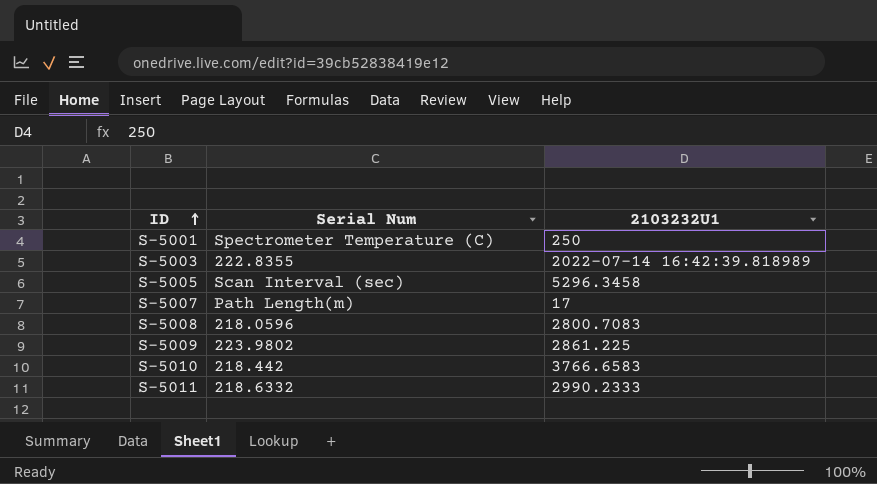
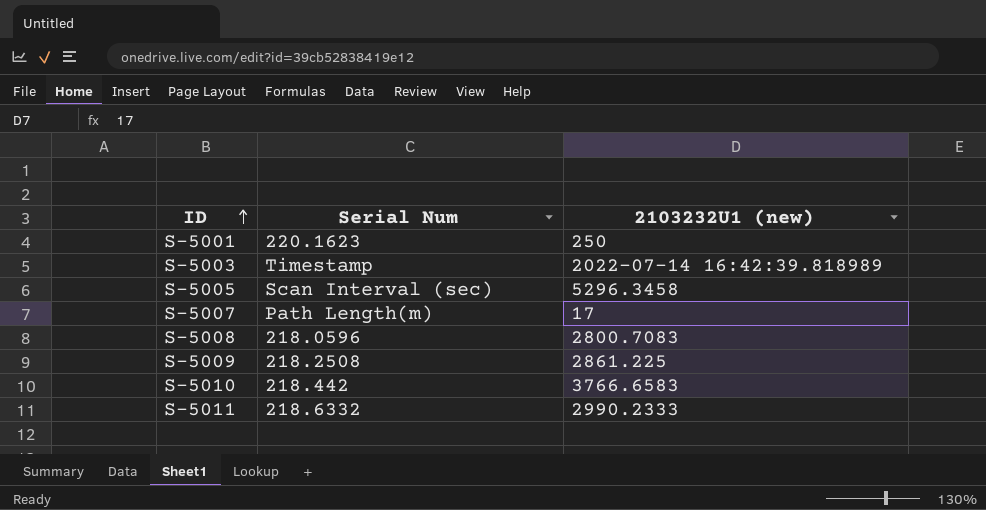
column name: 2103232U1 -> 2103232U1 (new)
S-5001 | Serial Num: Spectrometer Temperature (C) -> 220.1623
S-5003 | Serial Num: 222.8355 -> Timestamp
S-5009 | Serial Num: 223.9802 -> 218.2508

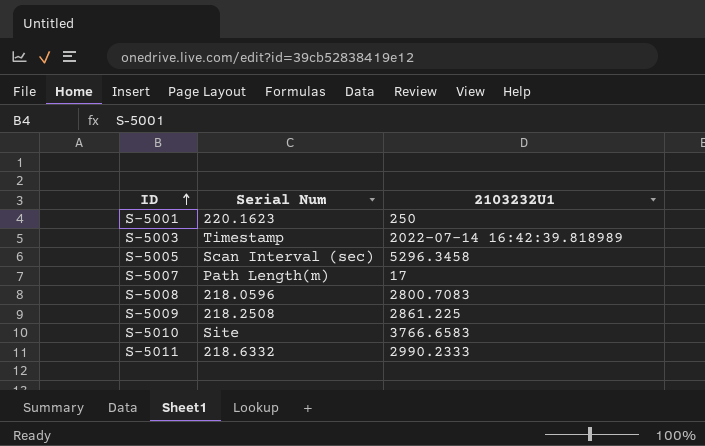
column name: 2103232U1 (new) -> 2103232U1
S-5010 | Serial Num: 218.442 -> Site

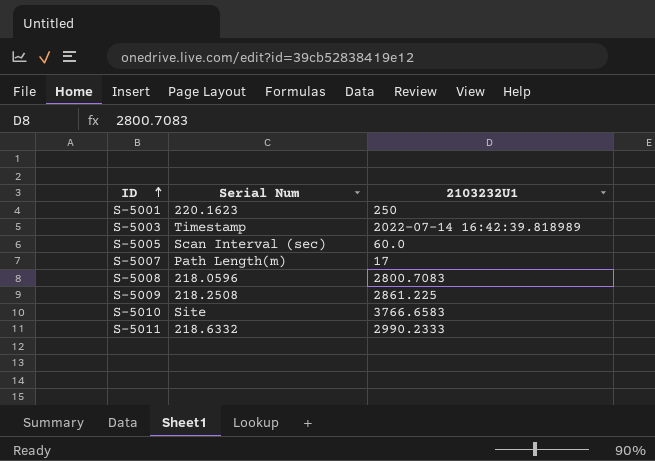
S-5005 | 2103232U1: 5296.3458 -> 60.0

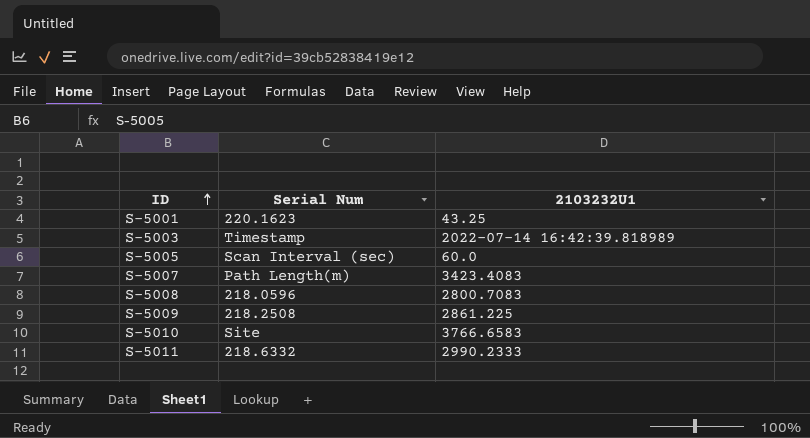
S-5001 | 2103232U1: 250 -> 43.25
S-5007 | 2103232U1: 17 -> 3423.4083

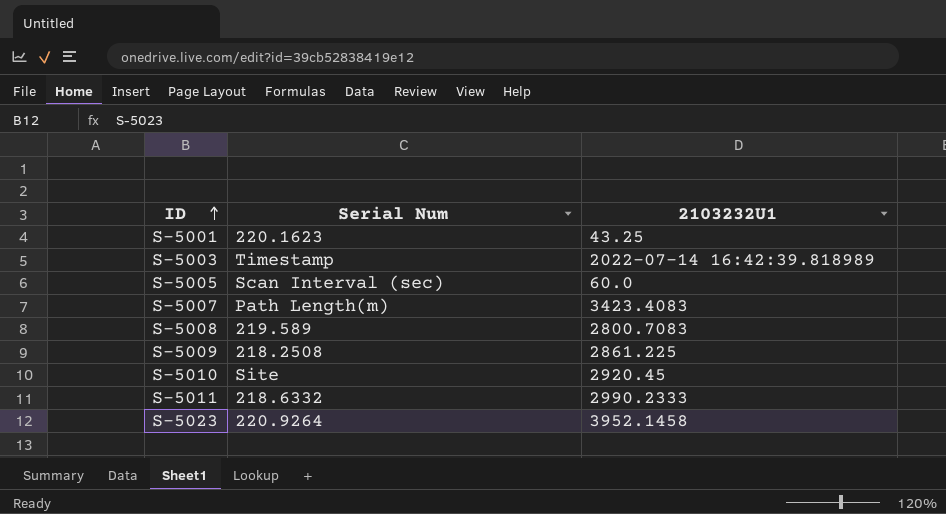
S-5008 | Serial Num: 218.0596 -> 219.589
S-5010 | 2103232U1: 3766.6583 -> 2920.45
row S-5023: none -> 220.9264 | 3952.1458

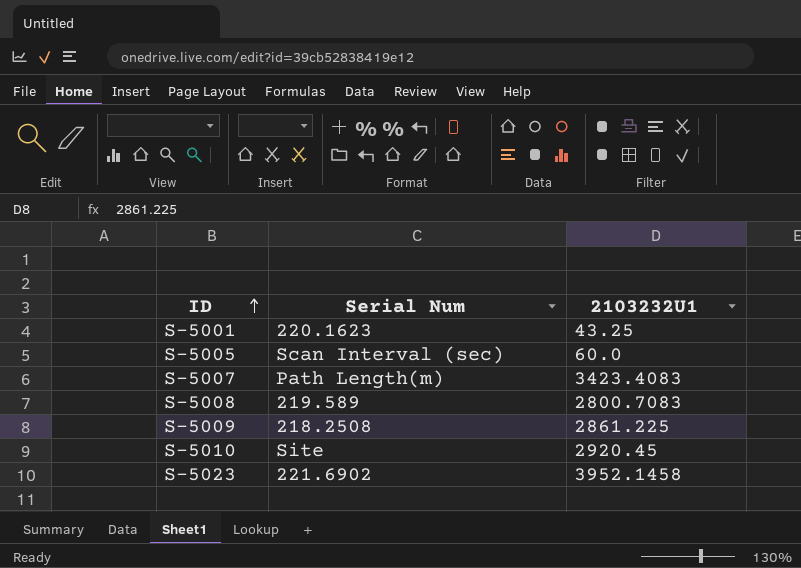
row S-5003: Timestamp | 2022-07-14 16:42:39.818989 -> none
row S-5011: 218.6332 | 2990.2333 -> none
S-5023 | Serial Num: 220.9264 -> 221.6902

